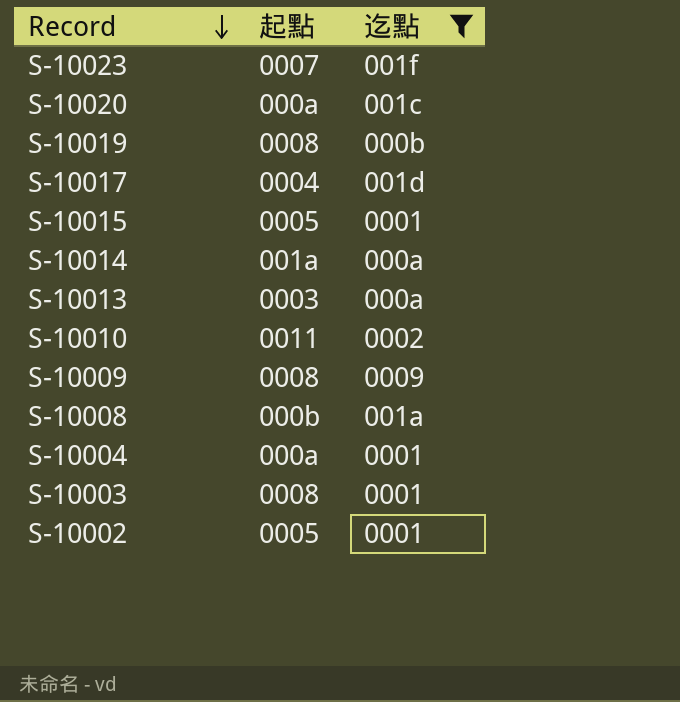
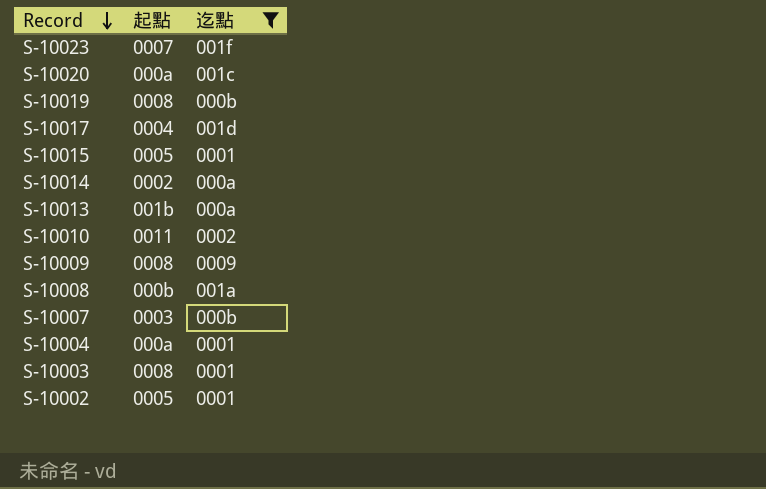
S-10014 | 起點: 001a -> 0002
S-10013 | 起點: 0003 -> 001b
row S-10007: none -> 0003 | 000b

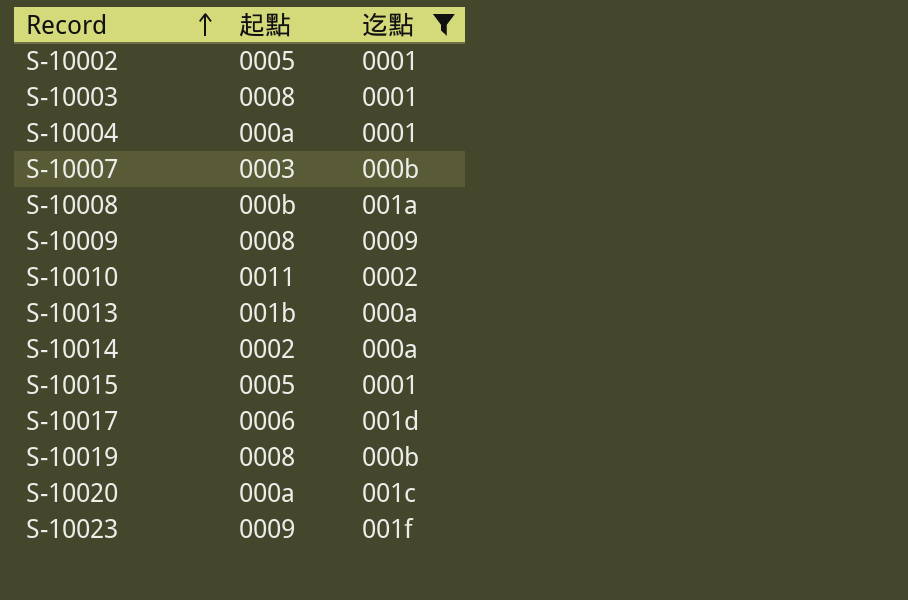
row order: Record descending -> Record ascending
S-10017 | 起點: 0004 -> 0006
S-10023 | 起點: 0007 -> 0009

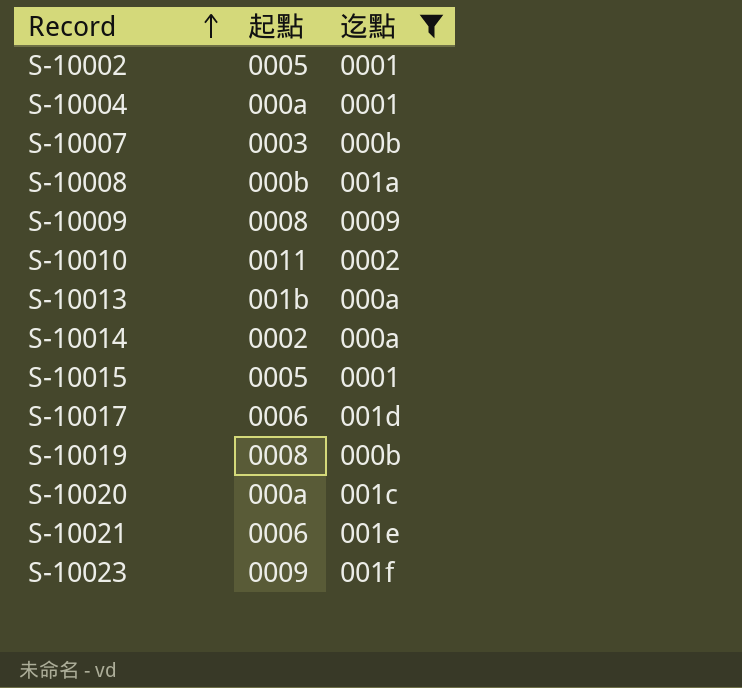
row S-10003: 0008 | 0001 -> none
row S-10021: none -> 0006 | 001e

